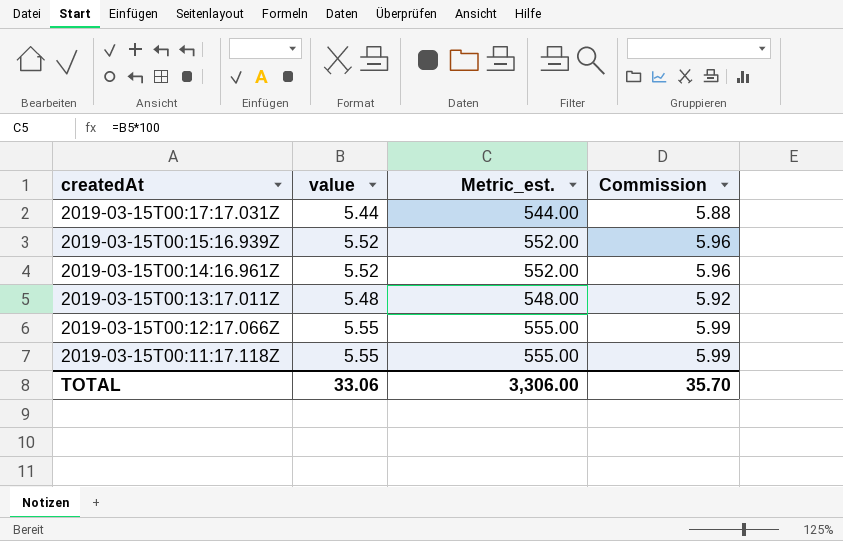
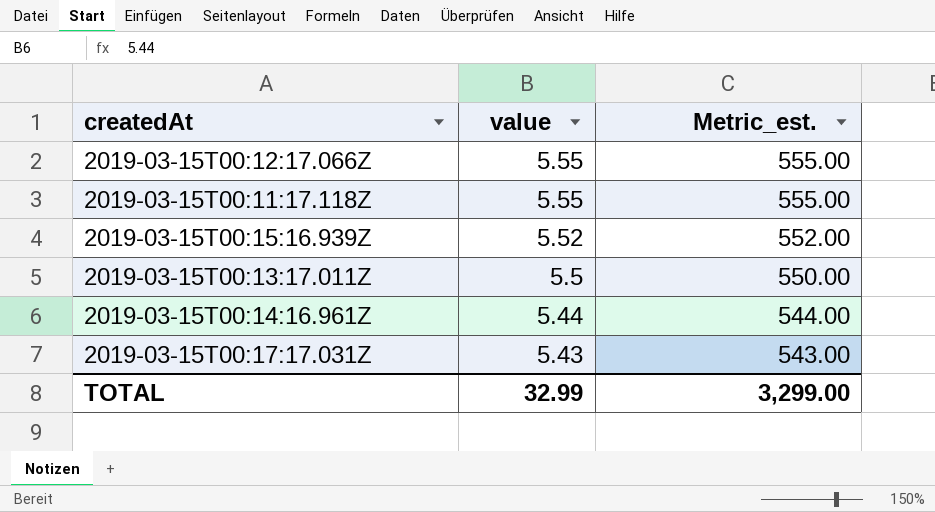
row order: createdAt descending -> value descending
column Commission | formula: [value] * 1.08 -> none
2019-03-15T00:13:17.011Z | value: 5.48 -> 5.5
2019-03-15T00:13:17.011Z | Metric_est.: 548.00 -> 550.00
2019-03-15T00:14:16.961Z | value: 5.52 -> 5.44
2019-03-15T00:14:16.961Z | Metric_est.: 552.00 -> 544.00
2019-03-15T00:17:17.031Z | value: 5.44 -> 5.43
2019-03-15T00:17:17.031Z | Metric_est.: 544.00 -> 543.00
TOTAL | value: 33.06 -> 32.99
TOTAL | Metric_est.: 3,306.00 -> 3,299.00

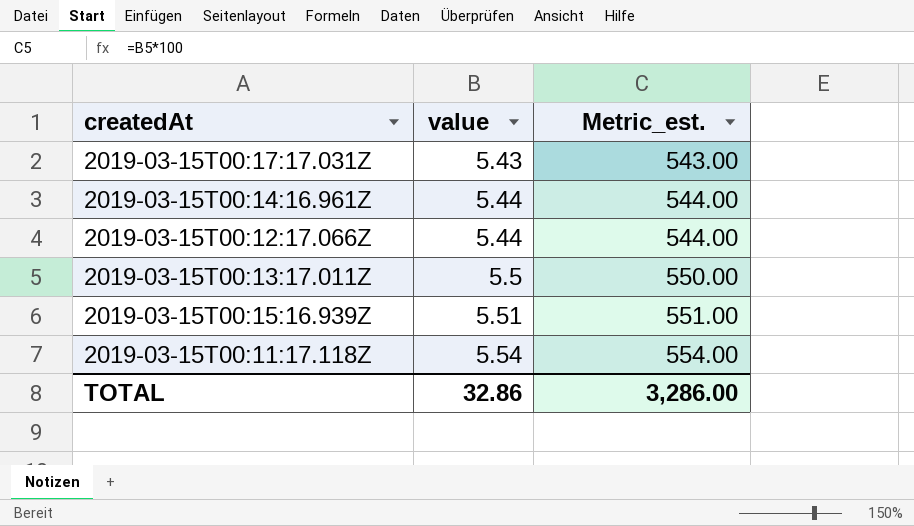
row order: value descending -> value ascending
2019-03-15T00:12:17.066Z | value: 5.55 -> 5.44
2019-03-15T00:12:17.066Z | Metric_est.: 555.00 -> 544.00
2019-03-15T00:15:16.939Z | value: 5.52 -> 5.51
2019-03-15T00:15:16.939Z | Metric_est.: 552.00 -> 551.00
2019-03-15T00:11:17.118Z | value: 5.55 -> 5.54
2019-03-15T00:11:17.118Z | Metric_est.: 555.00 -> 554.00
TOTAL | value: 32.99 -> 32.86
TOTAL | Metric_est.: 3,299.00 -> 3,286.00

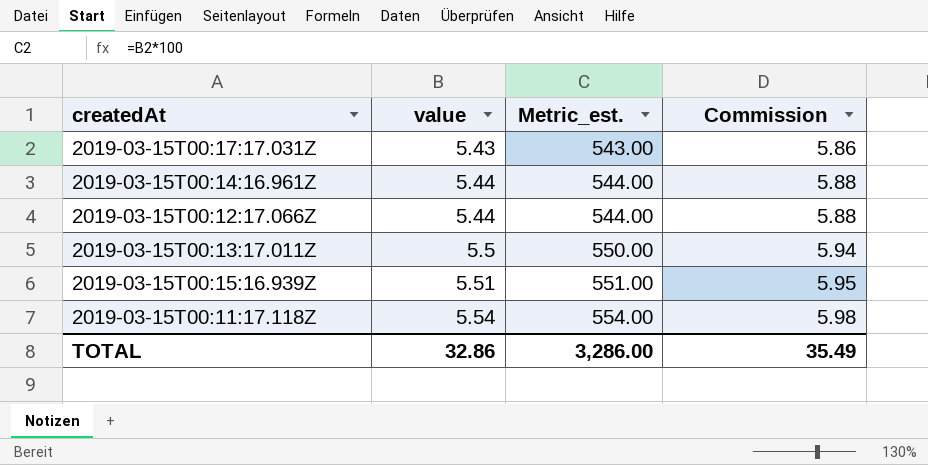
column Commission | formula: none -> [value] * 1.08

